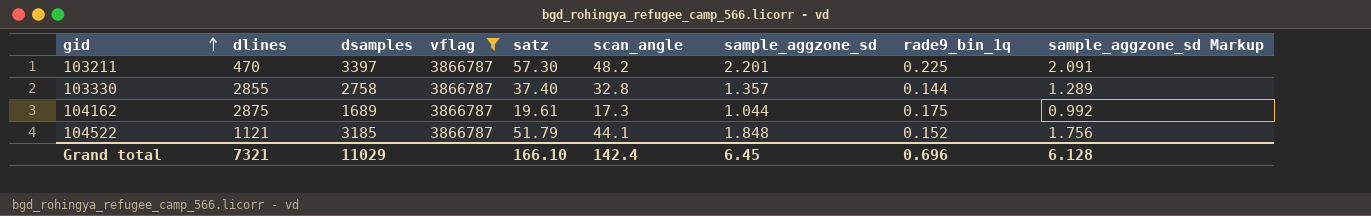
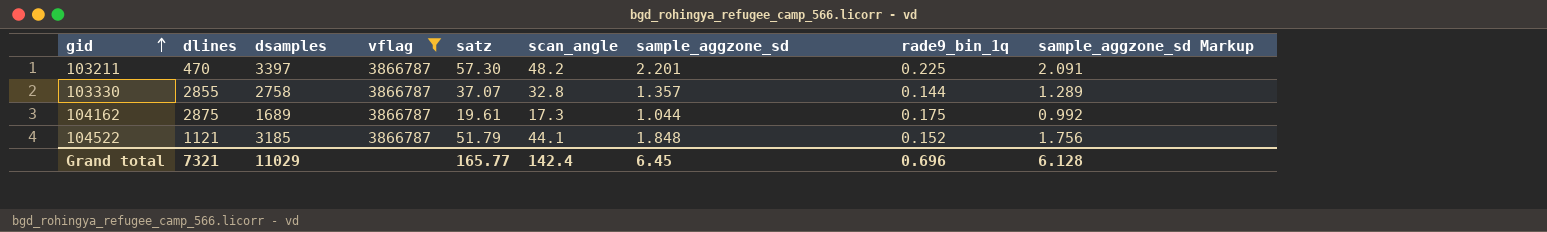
103330 | satz: 37.40 -> 37.07
Grand total | satz: 166.10 -> 165.77

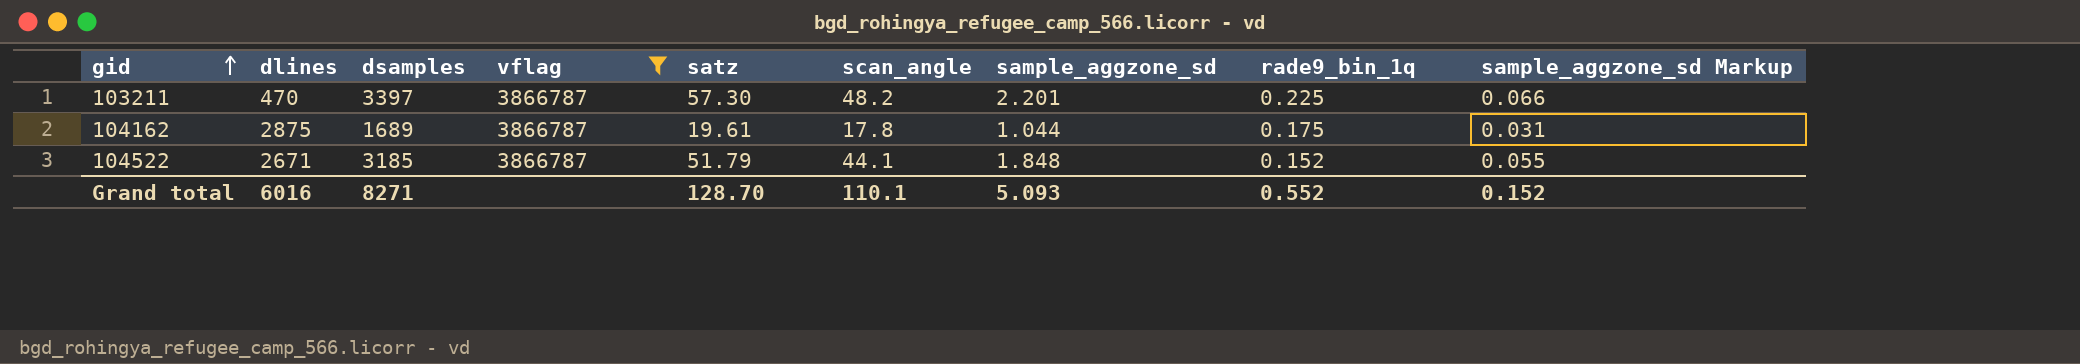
column sample_aggzone_sd Markup | formula: [sample_aggzone_sd] * 0.95 -> [sample_aggzone_sd] * 0.03
row 103330: 2855 | 2758 | 3866787 | 37.07 | 32.8 | 1.357 | 0.144 | 1.289 -> none
104162 | scan_angle: 17.3 -> 17.8
104522 | dlines: 1121 -> 2671
Grand total | dlines: 7321 -> 6016
Grand total | dsamples: 11029 -> 8271
Grand total | satz: 165.77 -> 128.70
Grand total | scan_angle: 142.4 -> 110.1
Grand total | sample_aggzone_sd: 6.45 -> 5.093
Grand total | rade9_bin_1q: 0.696 -> 0.552
Grand total | sample_aggzone_sd Markup: 6.128 -> 0.152

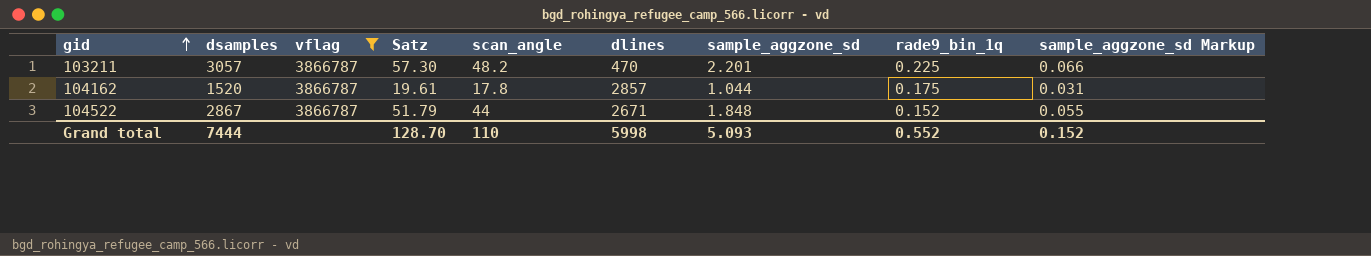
column name: satz -> Satz
column dlines | position: 2 -> 6
103211 | dsamples: 3397 -> 3057
104162 | dsamples: 1689 -> 1520
104162 | dlines: 2875 -> 2857
104522 | dsamples: 3185 -> 2867
104522 | scan_angle: 44.1 -> 44
Grand total | dsamples: 8271 -> 7444
Grand total | scan_angle: 110.1 -> 110
Grand total | dlines: 6016 -> 5998

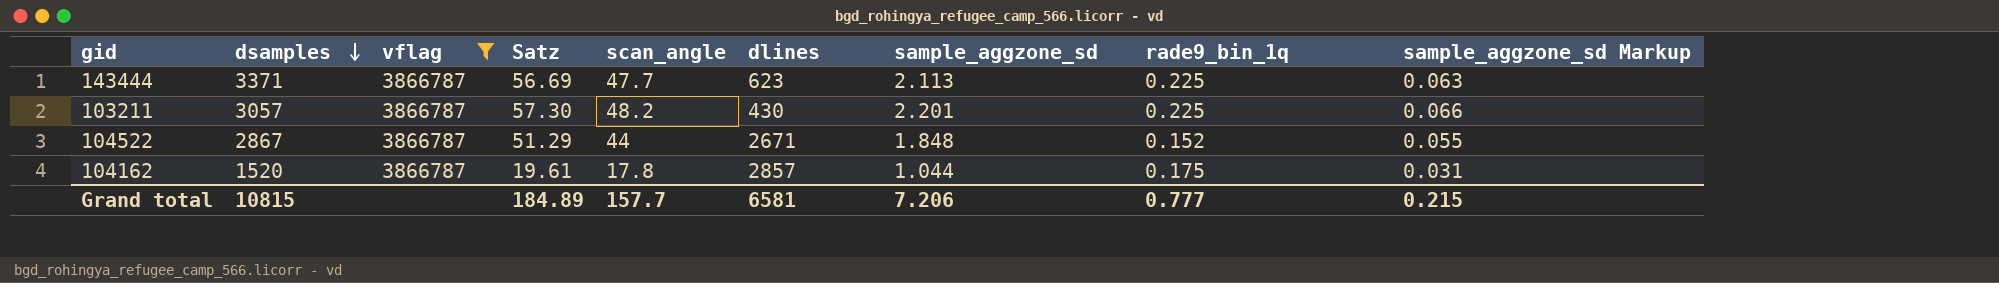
row order: gid ascending -> dsamples descending
row 143444: none -> 3371 | 3866787 | 56.69 | 47.7 | 623 | 2.113 | 0.225 | 0.063
103211 | dlines: 470 -> 430
104522 | Satz: 51.79 -> 51.29
Grand total | dsamples: 7444 -> 10815
Grand total | Satz: 128.70 -> 184.89
Grand total | scan_angle: 110 -> 157.7
Grand total | dlines: 5998 -> 6581
Grand total | sample_aggzone_sd: 5.093 -> 7.206
Grand total | rade9_bin_1q: 0.552 -> 0.777
Grand total | sample_aggzone_sd Markup: 0.152 -> 0.215

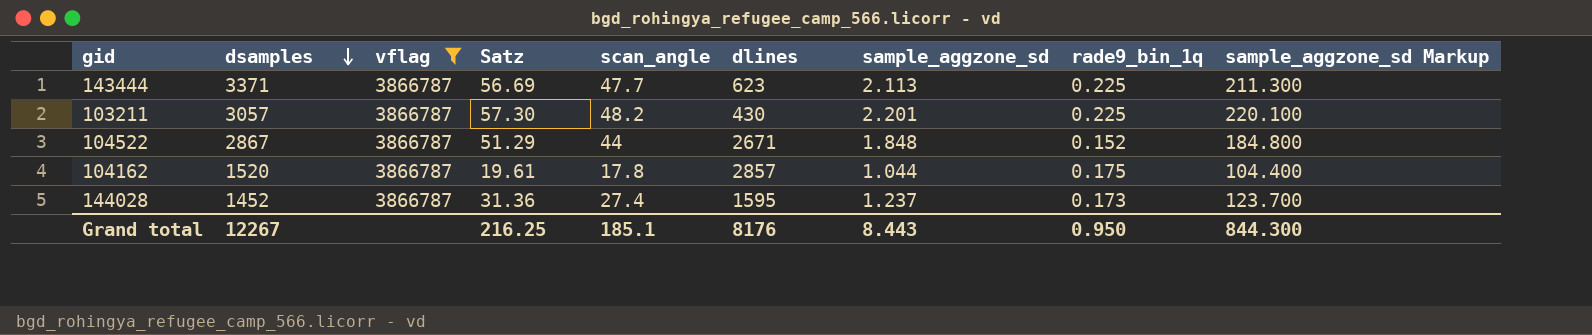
column sample_aggzone_sd Markup | formula: [sample_aggzone_sd] * 0.03 -> [sample_aggzone_sd] * 100
row 144028: none -> 1452 | 3866787 | 31.36 | 27.4 | 1595 | 1.237 | 0.173 | 123.700
Grand total | dsamples: 10815 -> 12267
Grand total | Satz: 184.89 -> 216.25
Grand total | scan_angle: 157.7 -> 185.1
Grand total | dlines: 6581 -> 8176
Grand total | sample_aggzone_sd: 7.206 -> 8.443
Grand total | rade9_bin_1q: 0.777 -> 0.950
Grand total | sample_aggzone_sd Markup: 0.215 -> 844.300

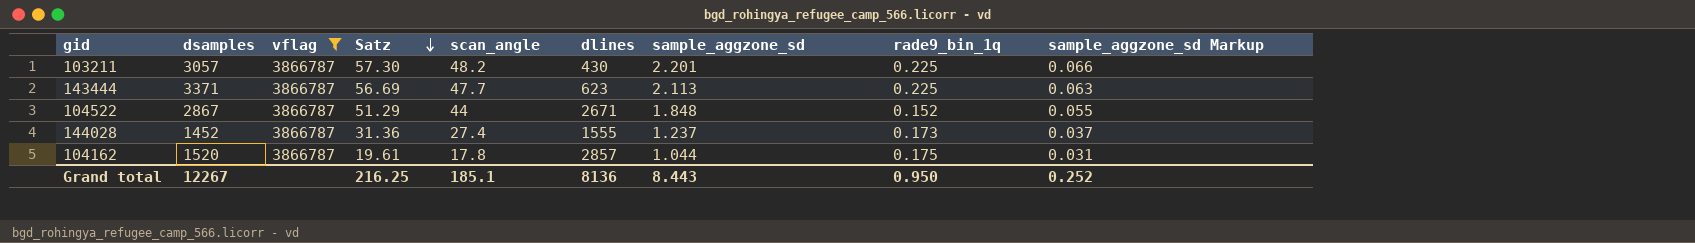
row order: dsamples descending -> Satz descending
column sample_aggzone_sd Markup | formula: [sample_aggzone_sd] * 100 -> [sample_aggzone_sd] * 0.03
144028 | dlines: 1595 -> 1555
Grand total | dlines: 8176 -> 8136
Grand total | sample_aggzone_sd Markup: 844.300 -> 0.252

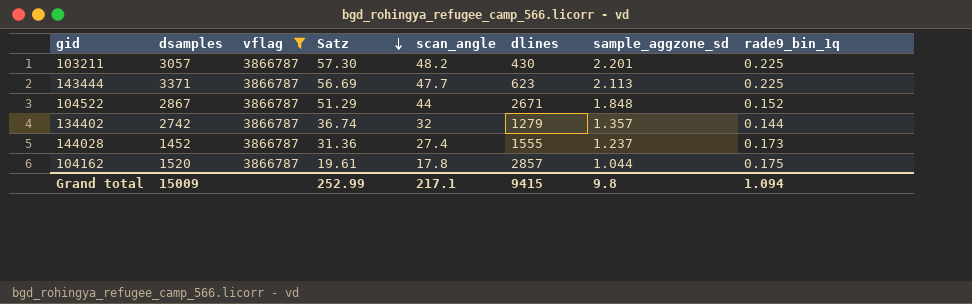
column sample_aggzone_sd Markup | formula: [sample_aggzone_sd] * 0.03 -> none
row 134402: none -> 2742 | 3866787 | 36.74 | 32 | 1279 | 1.357 | 0.144
Grand total | dsamples: 12267 -> 15009
Grand total | Satz: 216.25 -> 252.99
Grand total | scan_angle: 185.1 -> 217.1
Grand total | dlines: 8136 -> 9415
Grand total | sample_aggzone_sd: 8.443 -> 9.8
Grand total | rade9_bin_1q: 0.950 -> 1.094

